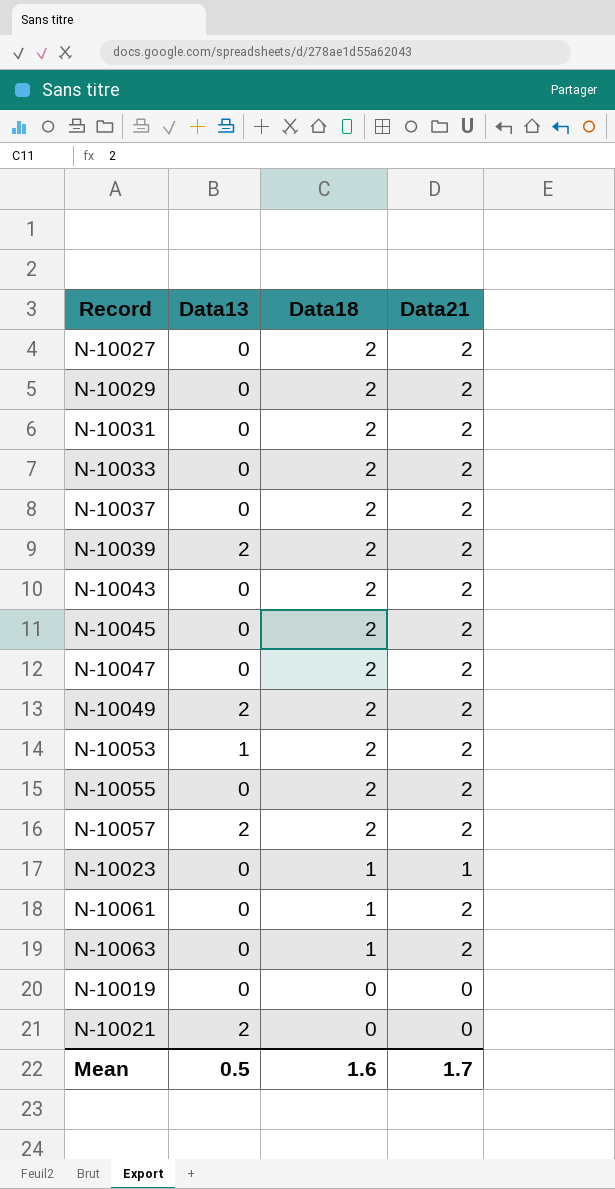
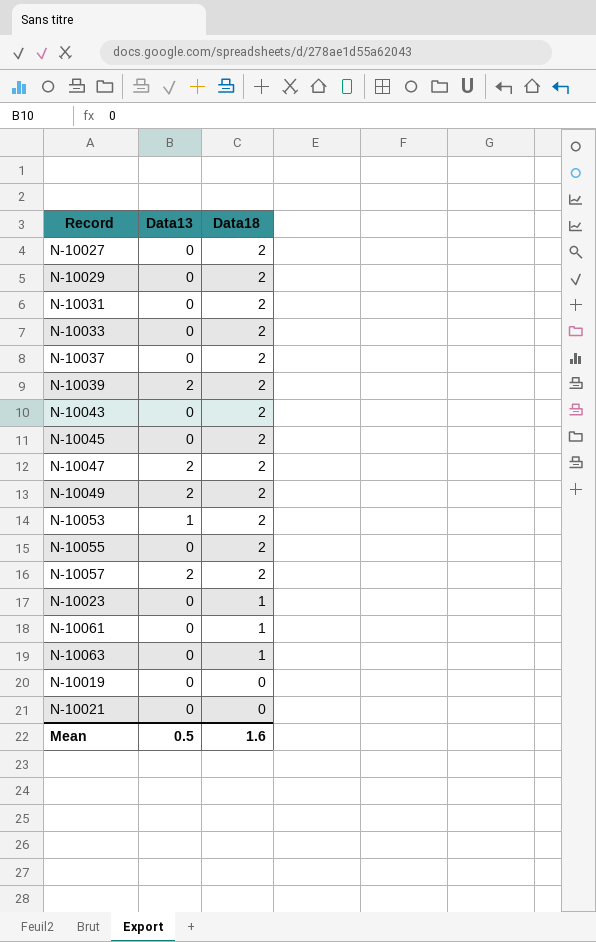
column Data21 | position: 4 -> none
N-10047 | Data13: 0 -> 2
N-10021 | Data13: 2 -> 0

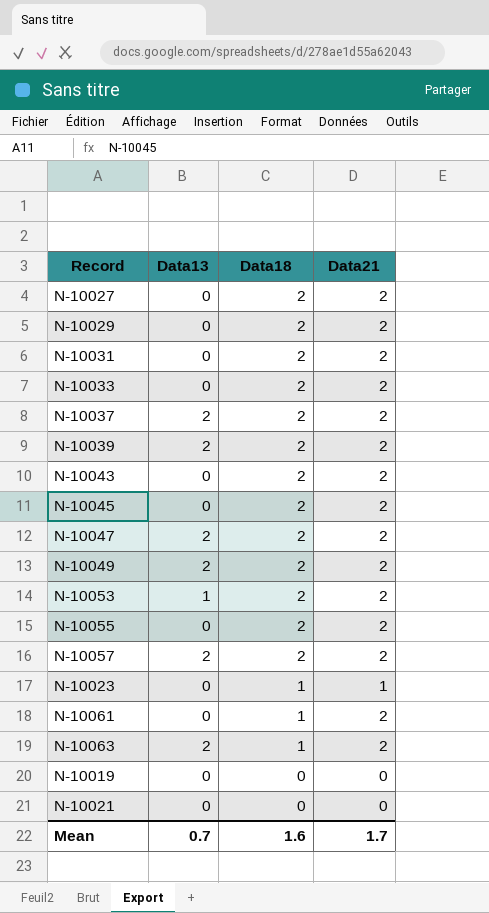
column Data21 | position: none -> 4
N-10037 | Data13: 0 -> 2
N-10063 | Data13: 0 -> 2
Mean | Data13: 0.5 -> 0.7

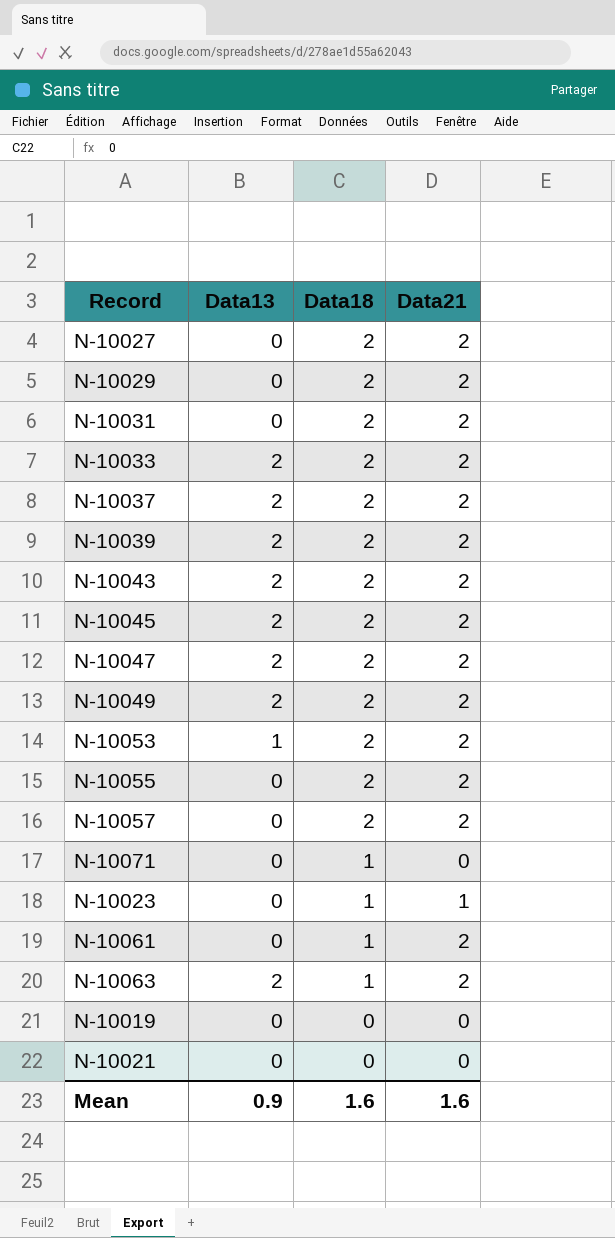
N-10033 | Data13: 0 -> 2
N-10043 | Data13: 0 -> 2
N-10045 | Data13: 0 -> 2
N-10057 | Data13: 2 -> 0
row N-10071: none -> 0 | 1 | 0
Mean | Data13: 0.7 -> 0.9
Mean | Data21: 1.7 -> 1.6

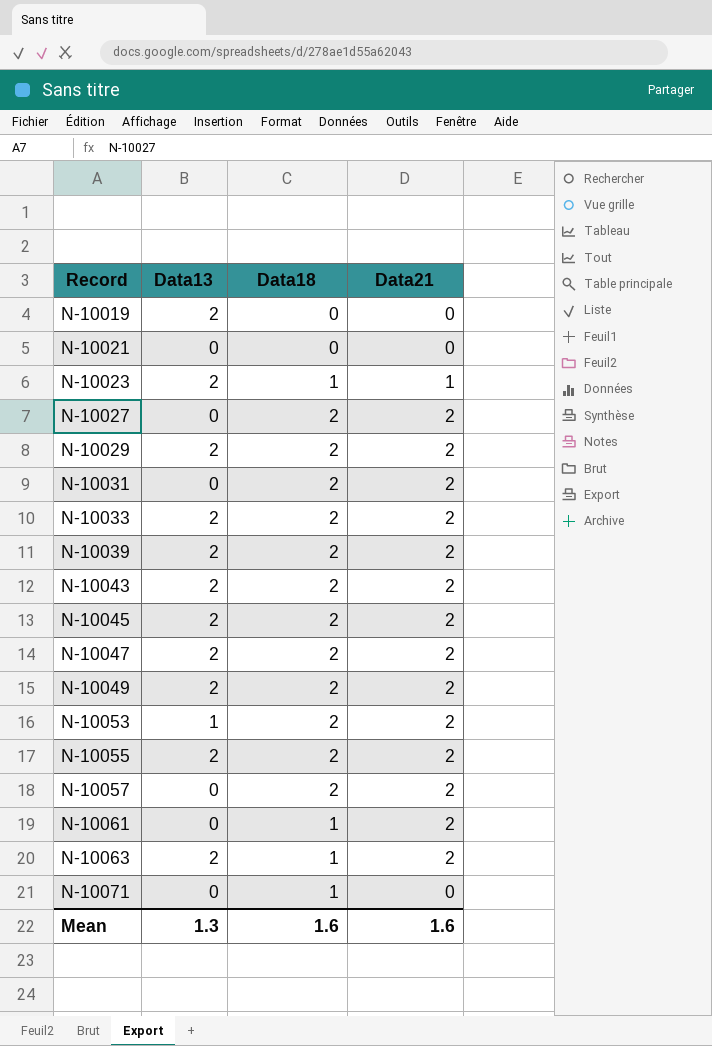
row order: Data18 descending -> Record ascending
row N-10037: 2 | 2 | 2 -> none
N-10019 | Data13: 0 -> 2
N-10023 | Data13: 0 -> 2
N-10029 | Data13: 0 -> 2
N-10055 | Data13: 0 -> 2
Mean | Data13: 0.9 -> 1.3

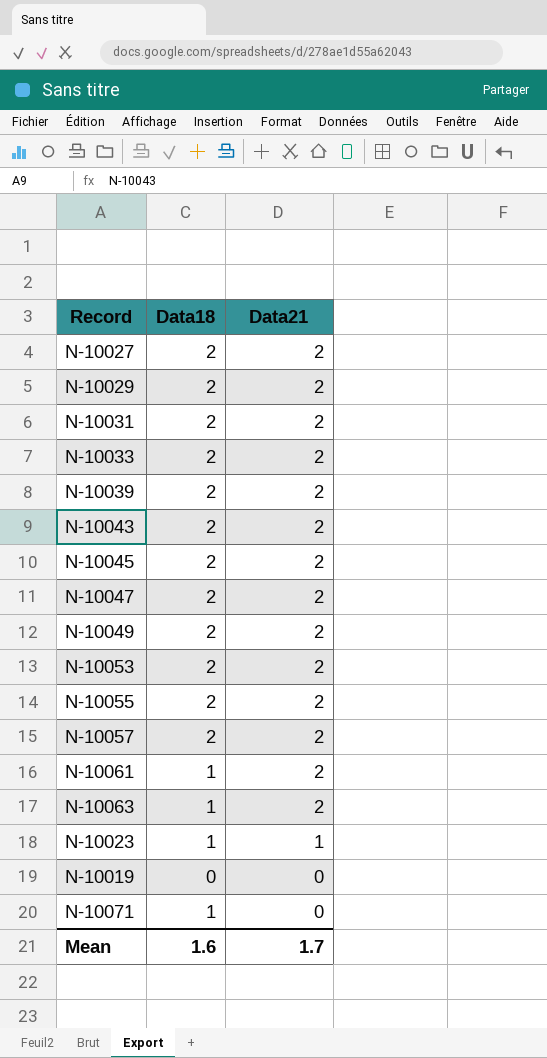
row order: Record ascending -> Data21 descending
column Data13 | position: 2 -> none
row N-10021: 0 | 0 | 0 -> none
Mean | Data21: 1.6 -> 1.7

